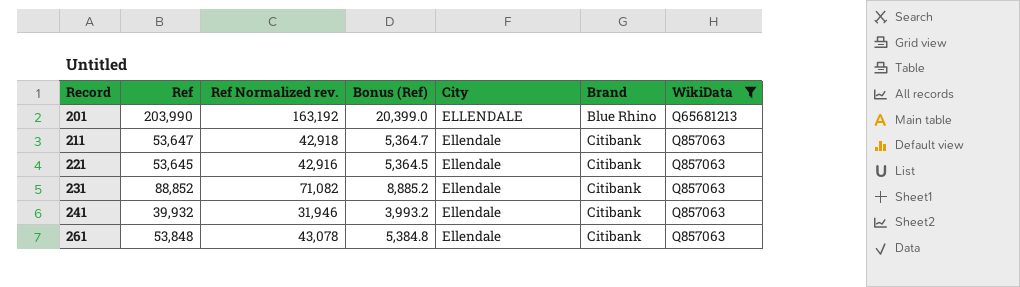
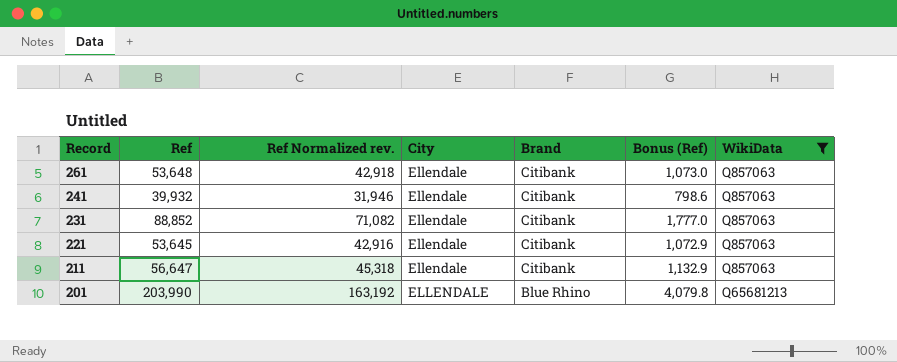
row order: Record ascending -> Record descending
column Bonus (Ref) | formula: [Ref] * 0.1 -> [Ref] * 0.02
column Bonus (Ref) | position: 4 -> 6
261 | Ref: 53,848 -> 53,648
261 | Ref Normalized rev.: 43,078 -> 42,918
211 | Ref: 53,647 -> 56,647
211 | Ref Normalized rev.: 42,918 -> 45,318

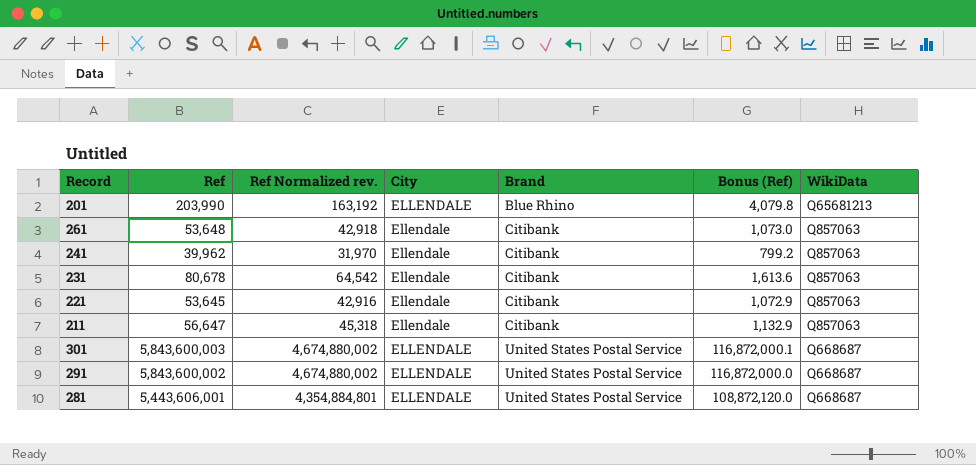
filter: WikiData != Q668687 -> none
row order: Record descending -> Brand ascending
241 | Ref: 39,932 -> 39,962
241 | Ref Normalized rev.: 31,946 -> 31,970
241 | Bonus (Ref): 798.6 -> 799.2
231 | Ref: 88,852 -> 80,678
231 | Ref Normalized rev.: 71,082 -> 64,542
231 | Bonus (Ref): 1,777.0 -> 1,613.6

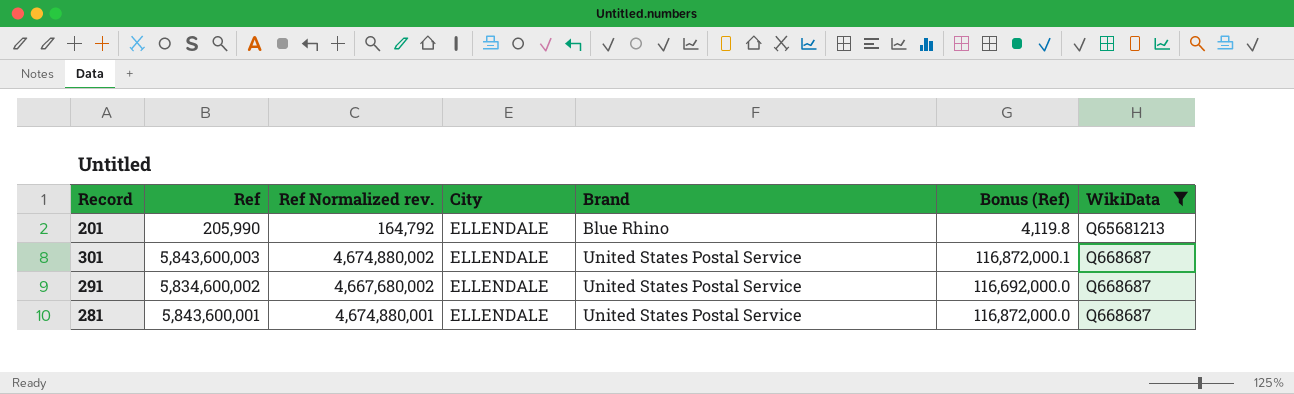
filter: none -> WikiData != Q857063
201 | Ref: 203,990 -> 205,990
201 | Ref Normalized rev.: 163,192 -> 164,792
201 | Bonus (Ref): 4,079.8 -> 4,119.8
291 | Ref: 5,843,600,002 -> 5,834,600,002
291 | Ref Normalized rev.: 4,674,880,002 -> 4,667,680,002
291 | Bonus (Ref): 116,872,000.0 -> 116,692,000.0
281 | Ref: 5,443,606,001 -> 5,843,600,001
281 | Ref Normalized rev.: 4,354,884,801 -> 4,674,880,001
281 | Bonus (Ref): 108,872,120.0 -> 116,872,000.0

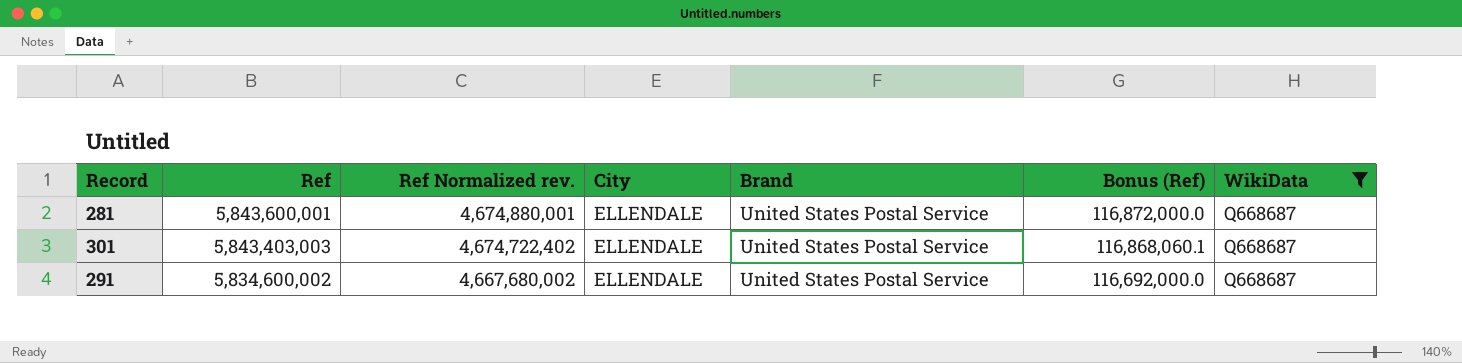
row order: Brand ascending -> Ref descending
row 201: 205,990 | 164,792 | ELLENDALE | Blue Rhino | 4,119.8 | Q65681213 -> none
301 | Ref: 5,843,600,003 -> 5,843,403,003
301 | Ref Normalized rev.: 4,674,880,002 -> 4,674,722,402
301 | Bonus (Ref): 116,872,000.1 -> 116,868,060.1

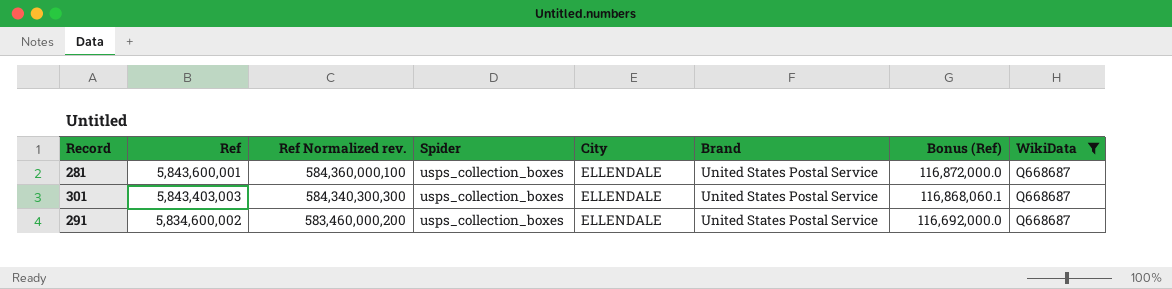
column Ref Normalized rev. | formula: [Ref] * 0.8 -> [Ref] * 100
column Spider | position: none -> 4

